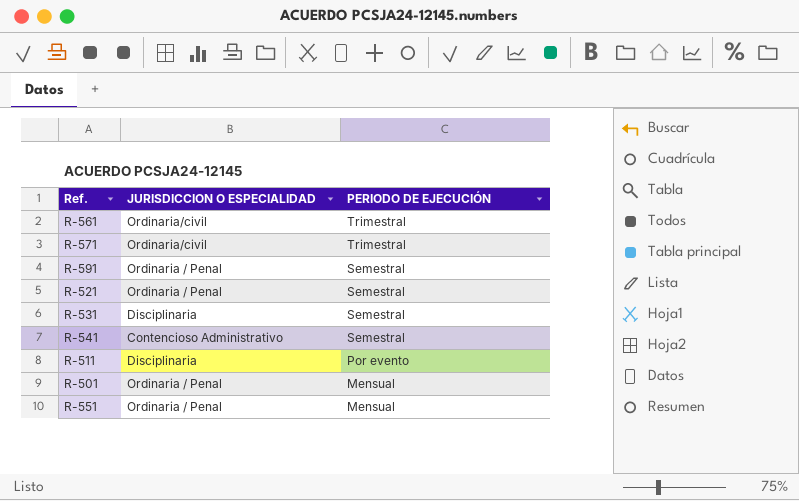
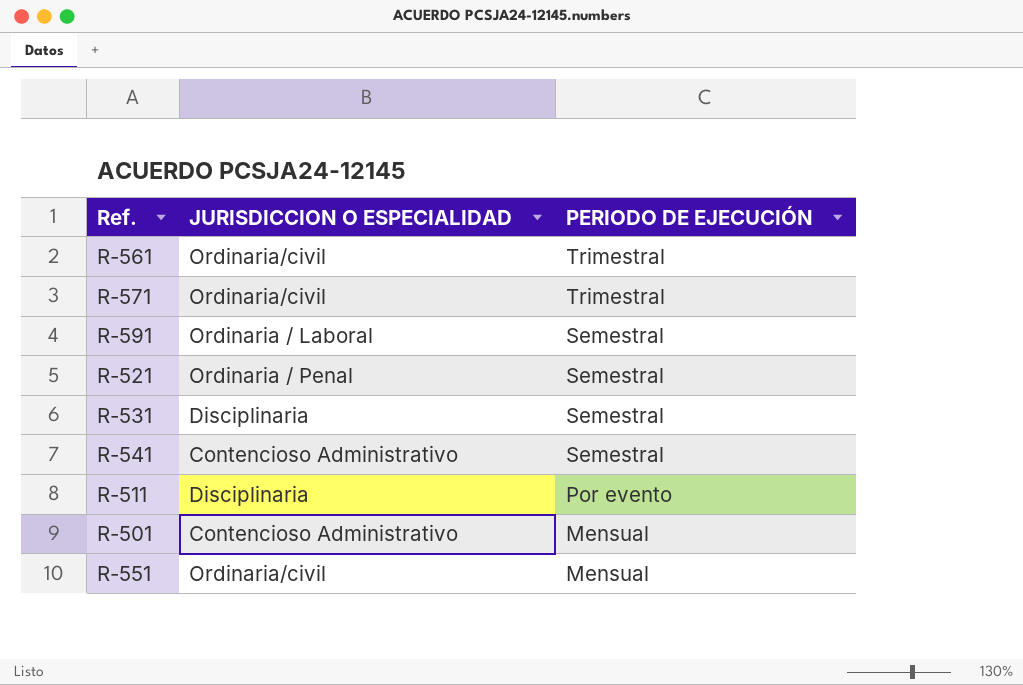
R-591 | JURISDICCION O ESPECIALIDAD: Ordinaria / Penal -> Ordinaria / Laboral
R-501 | JURISDICCION O ESPECIALIDAD: Ordinaria / Penal -> Contencioso Administrativo
R-551 | JURISDICCION O ESPECIALIDAD: Ordinaria / Penal -> Ordinaria/civil

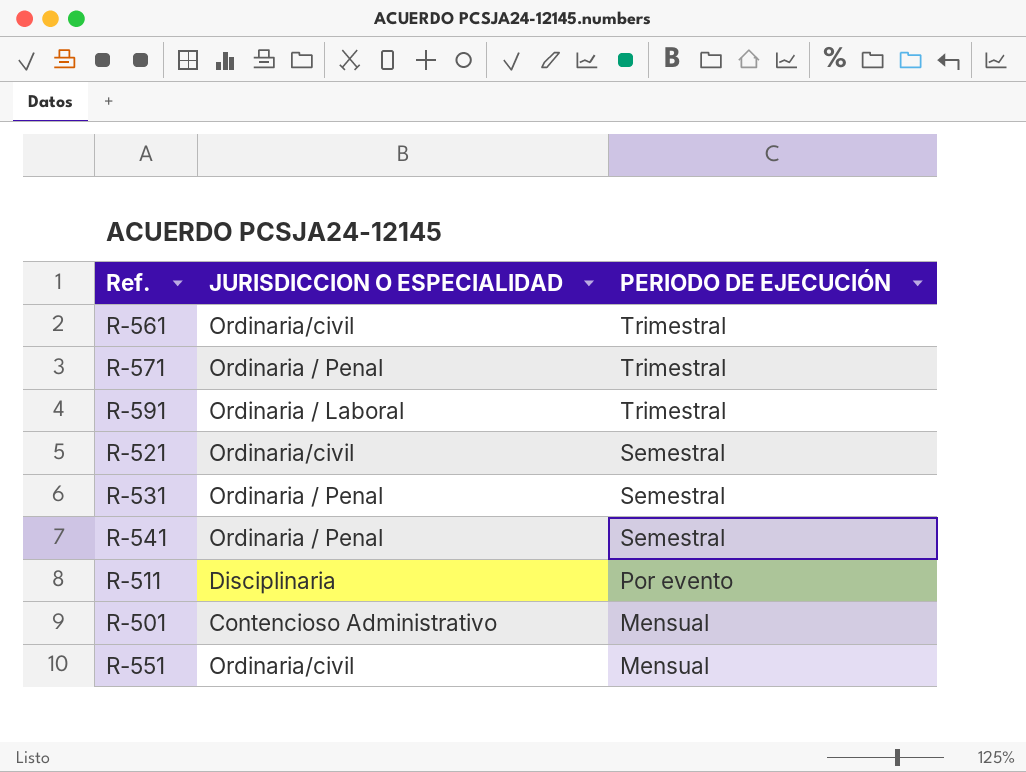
R-571 | JURISDICCION O ESPECIALIDAD: Ordinaria/civil -> Ordinaria / Penal
R-591 | PERIODO DE EJECUCIÓN: Semestral -> Trimestral
R-521 | JURISDICCION O ESPECIALIDAD: Ordinaria / Penal -> Ordinaria/civil
R-531 | JURISDICCION O ESPECIALIDAD: Disciplinaria -> Ordinaria / Penal
R-541 | JURISDICCION O ESPECIALIDAD: Contencioso Administrativo -> Ordinaria / Penal

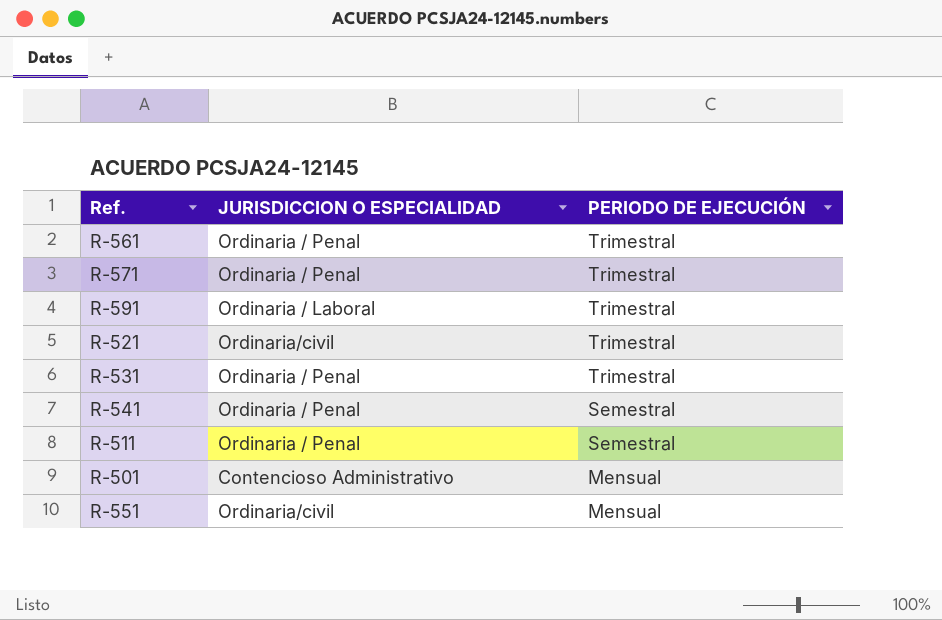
R-561 | JURISDICCION O ESPECIALIDAD: Ordinaria/civil -> Ordinaria / Penal
R-521 | PERIODO DE EJECUCIÓN: Semestral -> Trimestral
R-531 | PERIODO DE EJECUCIÓN: Semestral -> Trimestral
R-511 | JURISDICCION O ESPECIALIDAD: Disciplinaria -> Ordinaria / Penal
R-511 | PERIODO DE EJECUCIÓN: Por evento -> Semestral

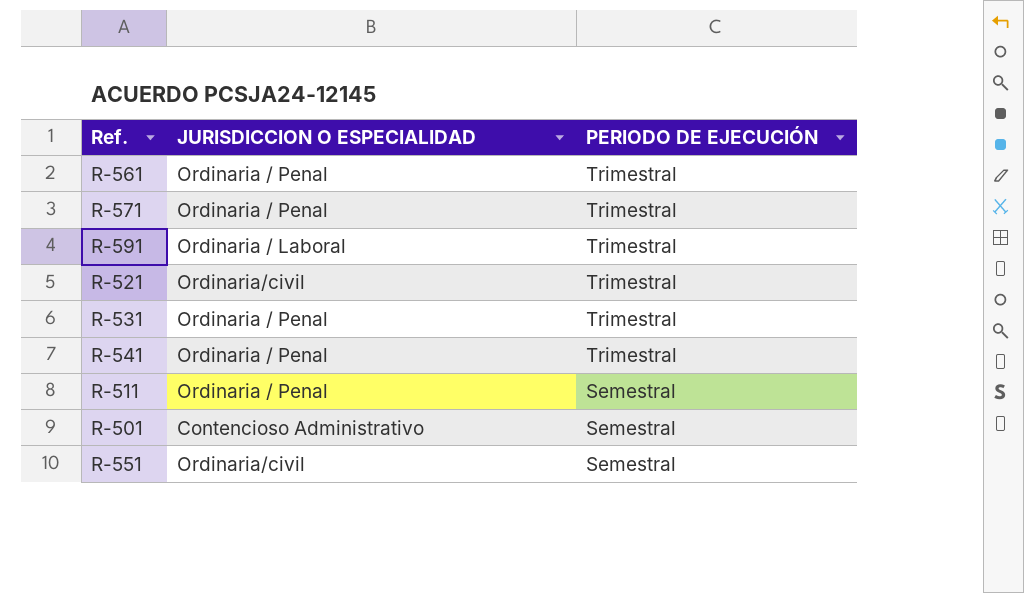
R-541 | PERIODO DE EJECUCIÓN: Semestral -> Trimestral
R-501 | PERIODO DE EJECUCIÓN: Mensual -> Semestral
R-551 | PERIODO DE EJECUCIÓN: Mensual -> Semestral

